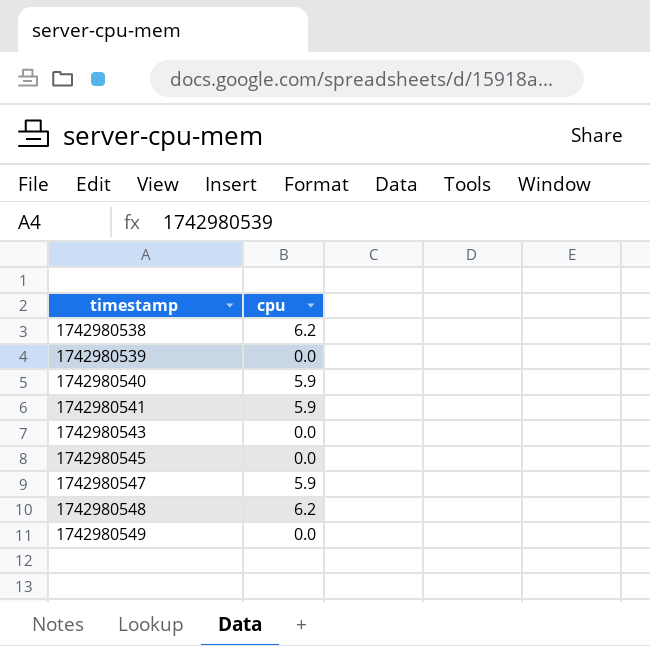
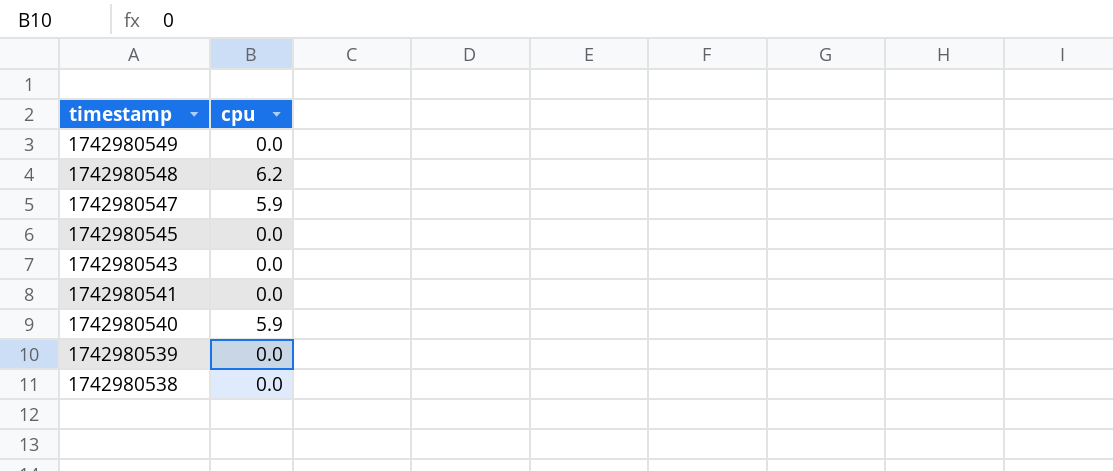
row order: timestamp ascending -> timestamp descending
1742980541 | cpu: 5.9 -> 0.0
1742980538 | cpu: 6.2 -> 0.0

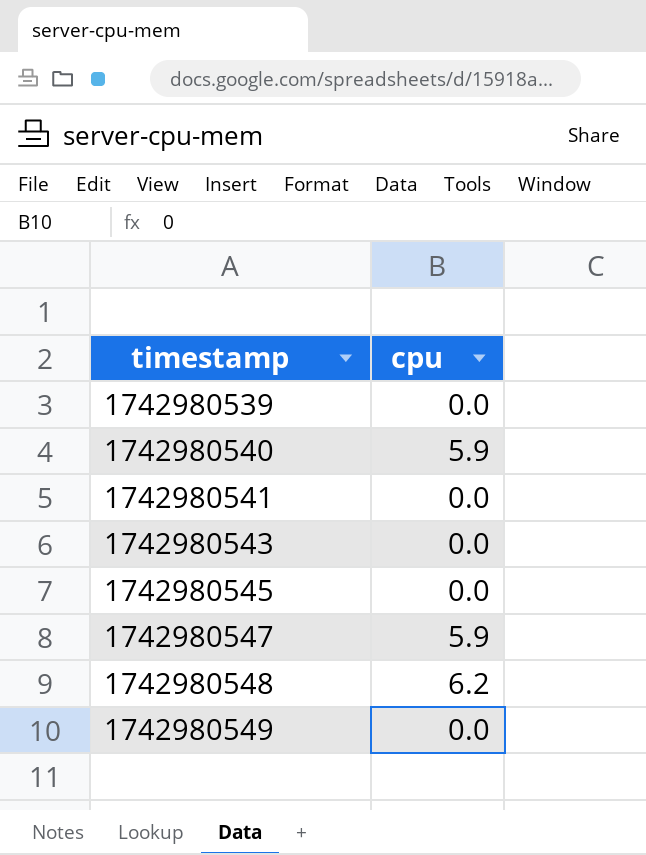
row order: timestamp descending -> timestamp ascending
row 1742980538: 0.0 -> none

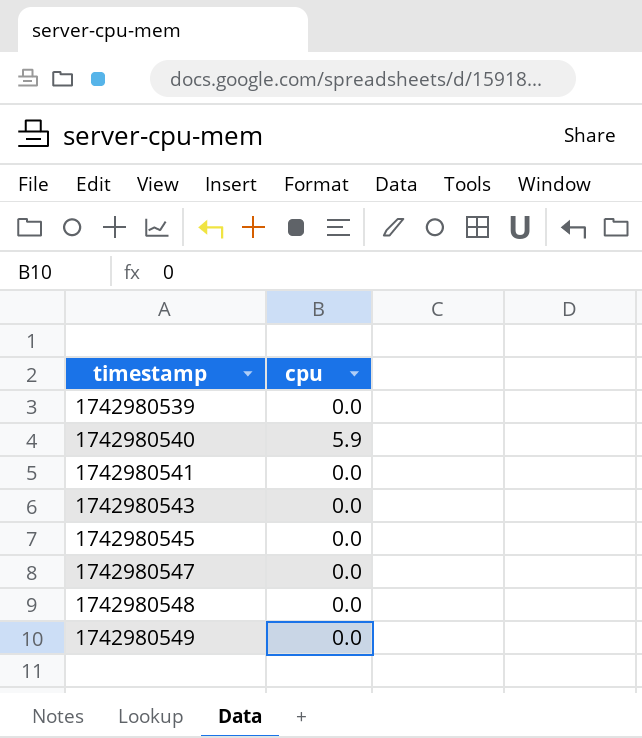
1742980547 | cpu: 5.9 -> 0.0
1742980548 | cpu: 6.2 -> 0.0

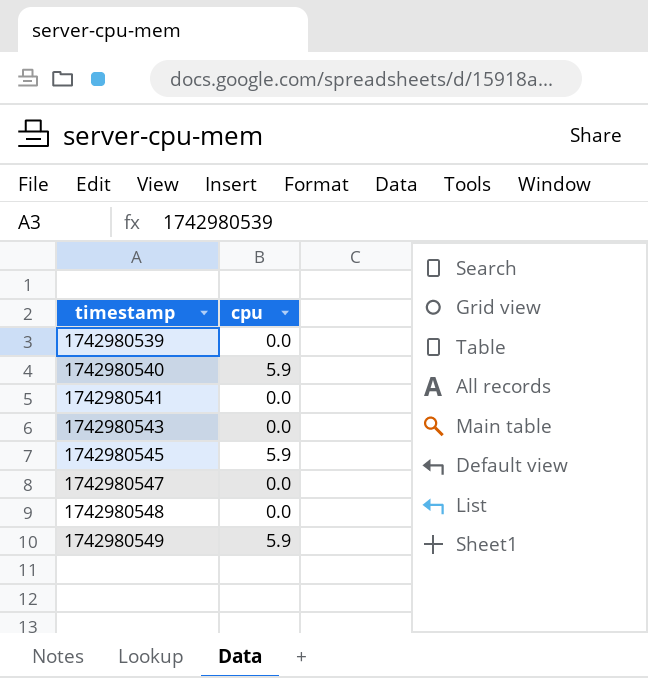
1742980545 | cpu: 0.0 -> 5.9
1742980549 | cpu: 0.0 -> 5.9

